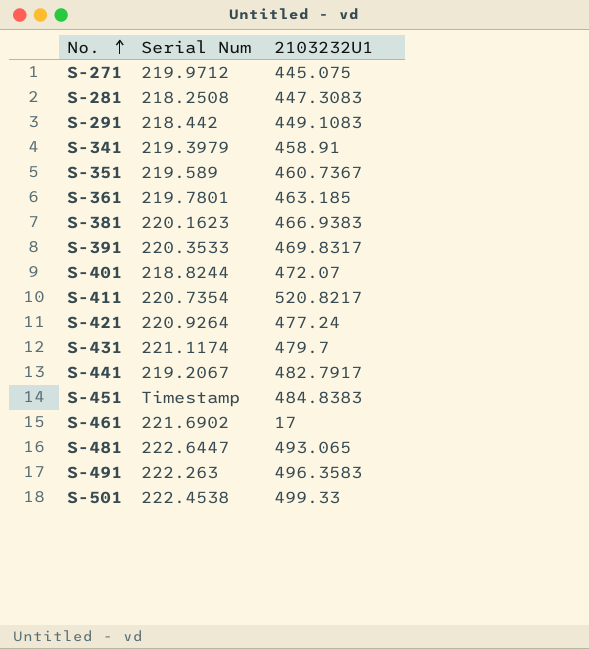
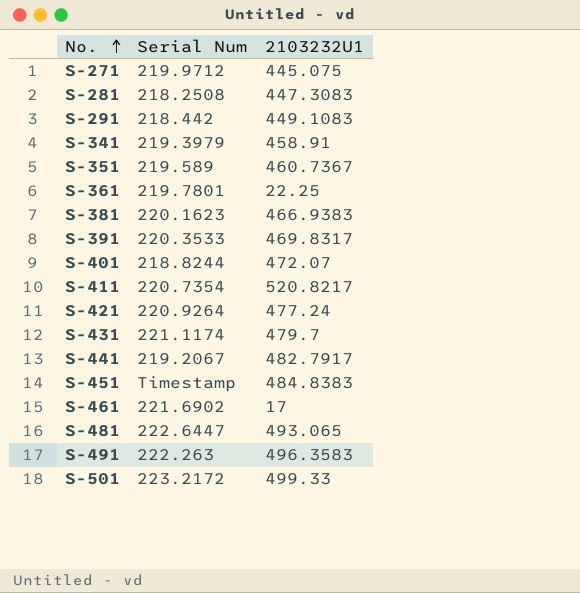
S-361 | 2103232U1: 463.185 -> 22.25
S-501 | Serial Num: 222.4538 -> 223.2172

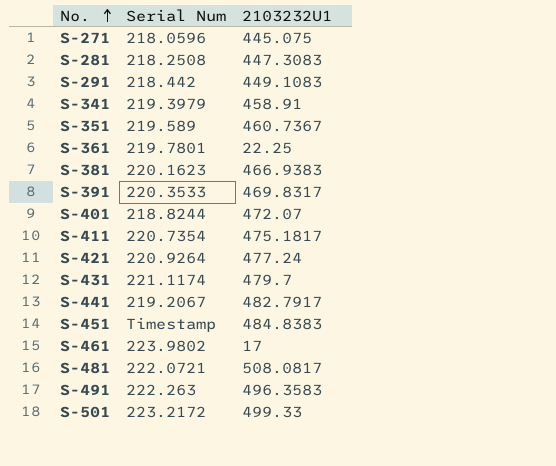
S-271 | Serial Num: 219.9712 -> 218.0596
S-411 | 2103232U1: 520.8217 -> 475.1817
S-461 | Serial Num: 221.6902 -> 223.9802
S-481 | Serial Num: 222.6447 -> 222.0721
S-481 | 2103232U1: 493.065 -> 508.0817

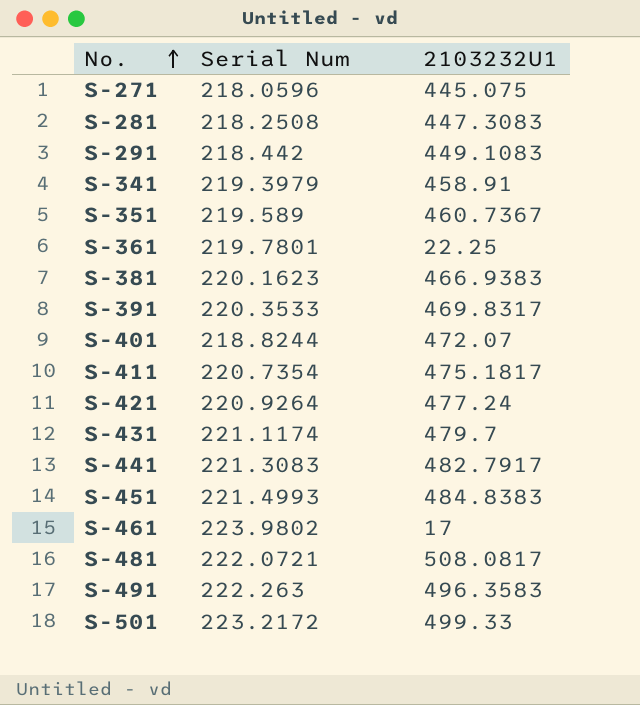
S-441 | Serial Num: 219.2067 -> 221.3083
S-451 | Serial Num: Timestamp -> 221.4993

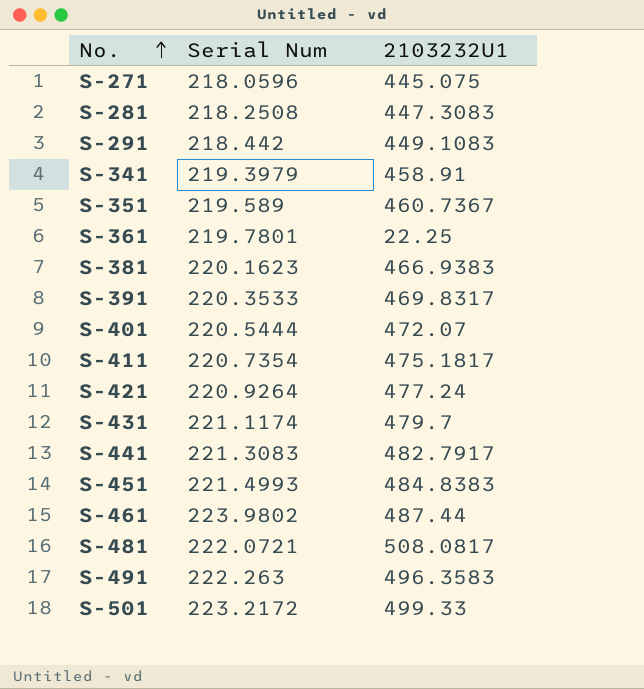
S-401 | Serial Num: 218.8244 -> 220.5444
S-461 | 2103232U1: 17 -> 487.44

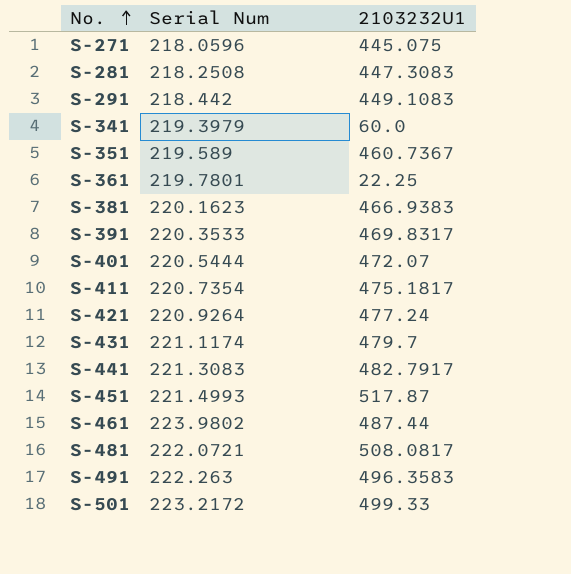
S-341 | 2103232U1: 458.91 -> 60.0
S-451 | 2103232U1: 484.8383 -> 517.87

